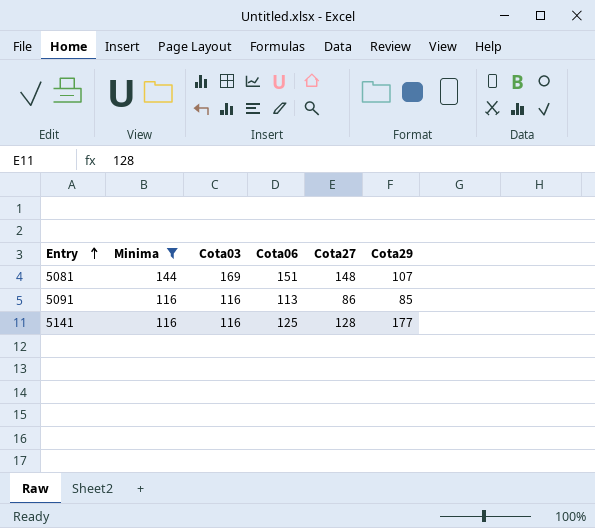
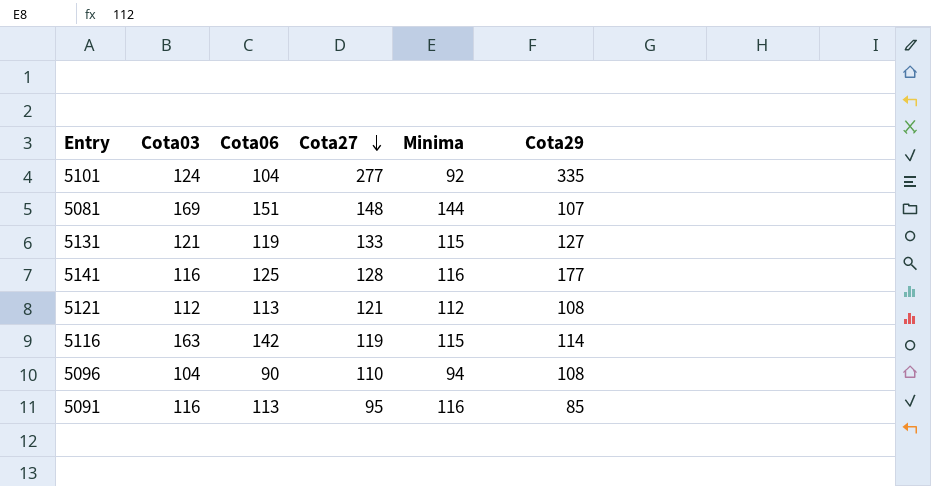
filter: Minima >= 116 -> none
row order: Entry ascending -> Cota27 descending
column Minima | position: 2 -> 5
5091 | Cota27: 86 -> 95

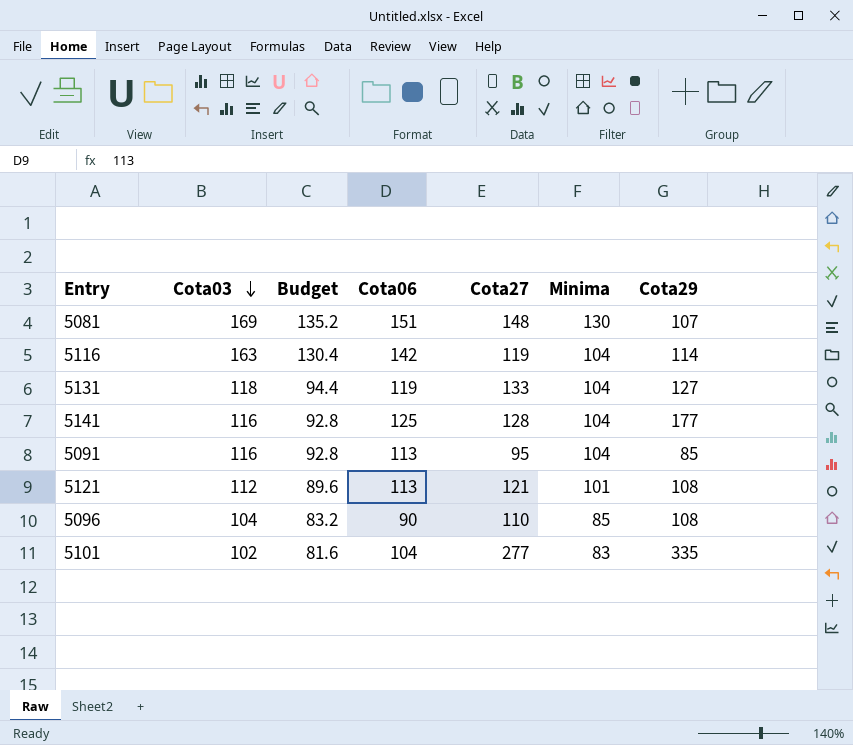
row order: Cota27 descending -> Cota03 descending
column Budget | formula: none -> [Cota03] * 0.8
5081 | Minima: 144 -> 130
5116 | Minima: 115 -> 104
5131 | Cota03: 121 -> 118
5131 | Minima: 115 -> 104
5141 | Minima: 116 -> 104
5091 | Minima: 116 -> 104
5121 | Minima: 112 -> 101
5096 | Minima: 94 -> 85
5101 | Cota03: 124 -> 102
5101 | Minima: 92 -> 83

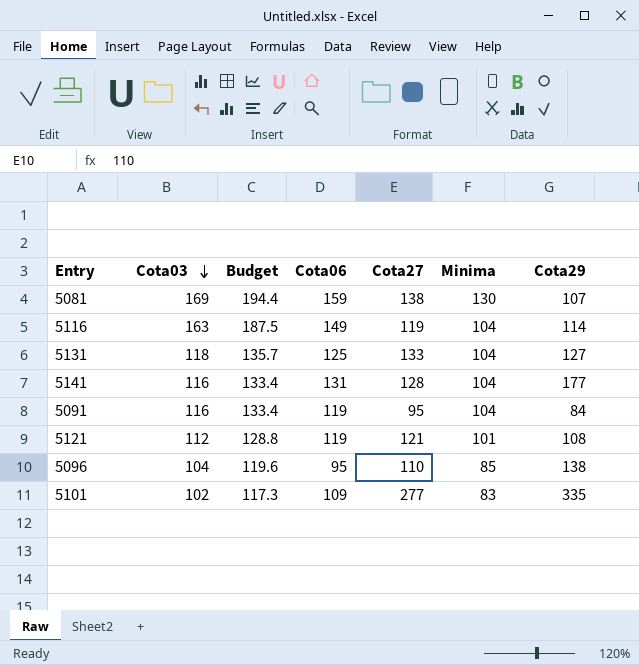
column Budget | formula: [Cota03] * 0.8 -> [Cota03] * 1.15
5081 | Cota06: 151 -> 159
5081 | Cota27: 148 -> 138
5116 | Cota06: 142 -> 149
5131 | Cota06: 119 -> 125
5141 | Cota06: 125 -> 131
5091 | Cota06: 113 -> 119
5091 | Cota29: 85 -> 84
5121 | Cota06: 113 -> 119
5096 | Cota06: 90 -> 95
5096 | Cota29: 108 -> 138
5101 | Cota06: 104 -> 109

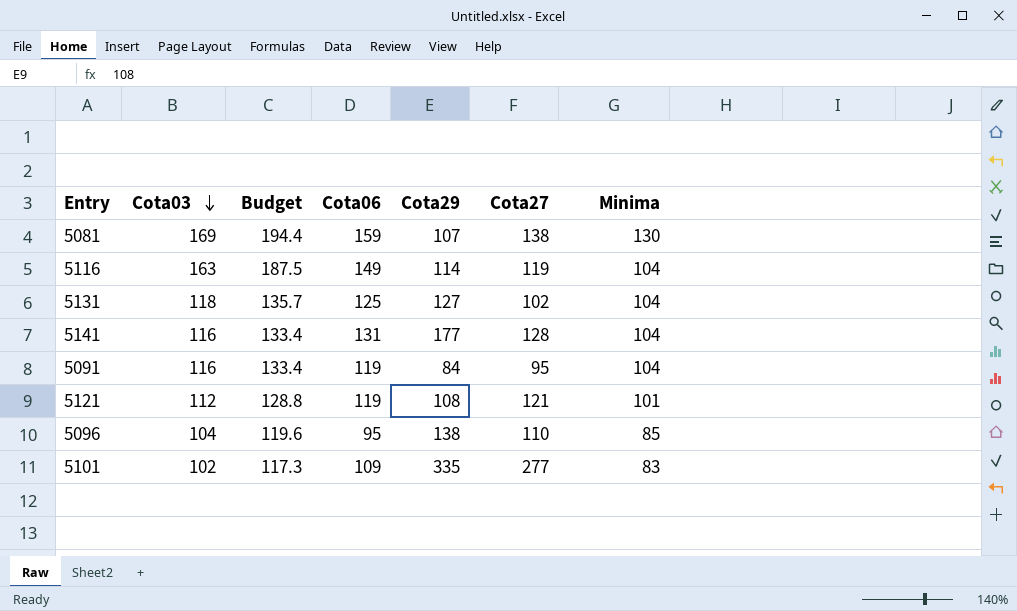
column Cota29 | position: 7 -> 5
5131 | Cota27: 133 -> 102

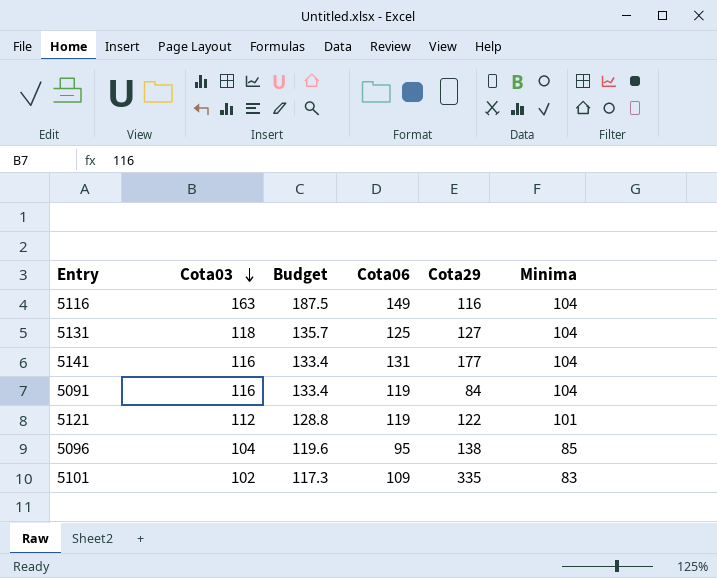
column Cota27 | position: 6 -> none
row 5081: 169 | 194.4 | 159 | 107 | 138 | 130 -> none
5116 | Cota29: 114 -> 116
5121 | Cota29: 108 -> 122

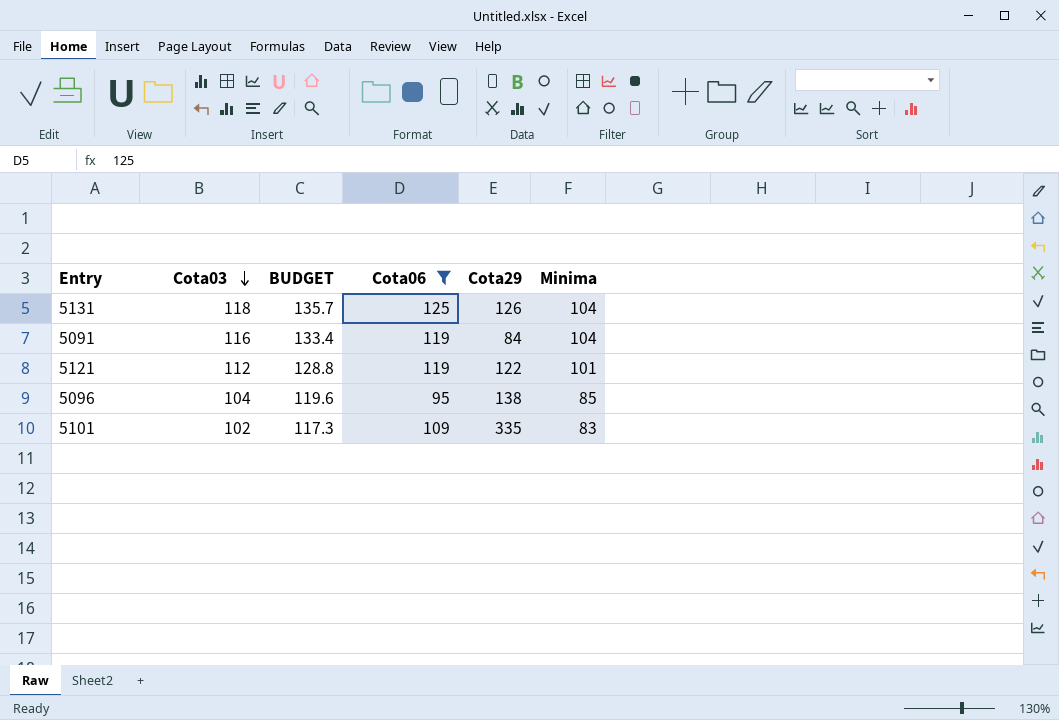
filter: none -> Cota06 <= 125
column name: Budget -> BUDGET
5131 | Cota29: 127 -> 126

